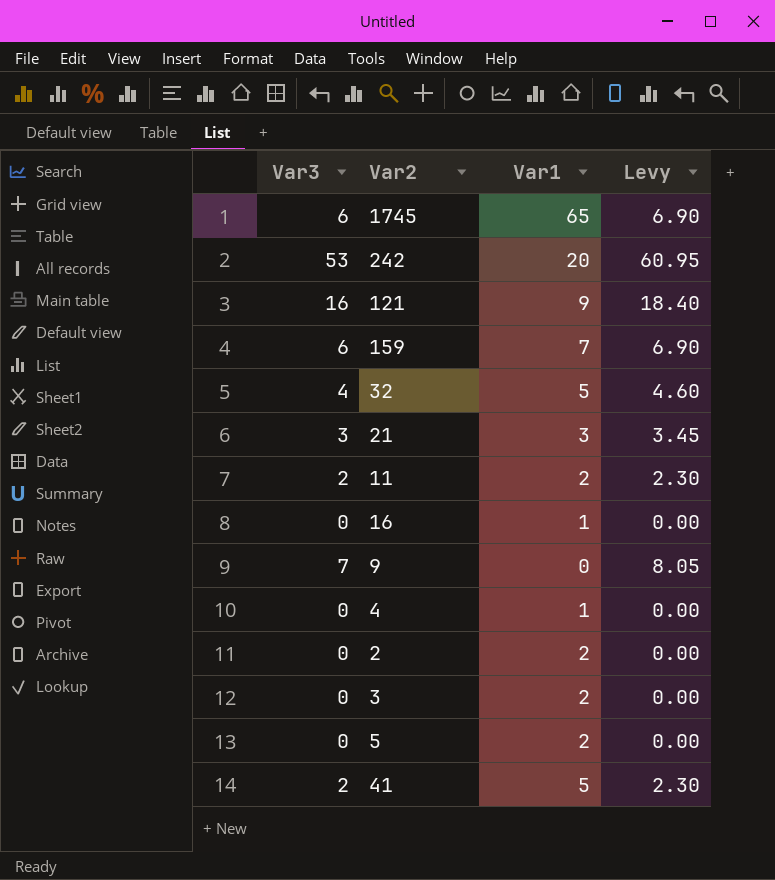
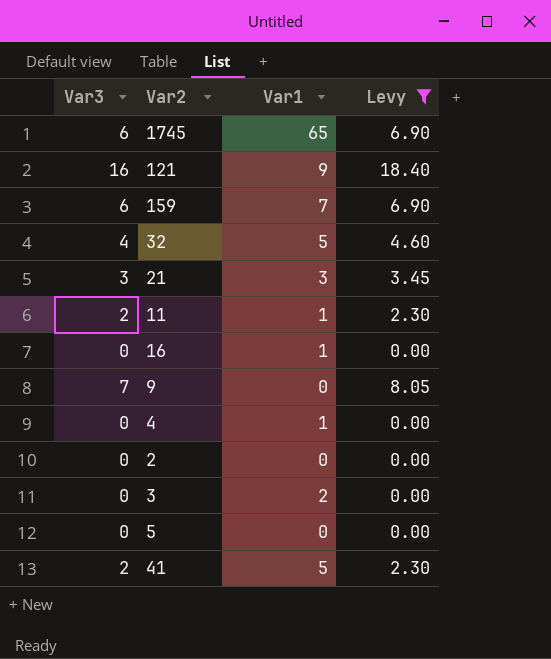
filter: none -> Levy != 60.95
11 | Var1: 2 -> 1
2 | Var1: 2 -> 0
5 | Var1: 2 -> 0

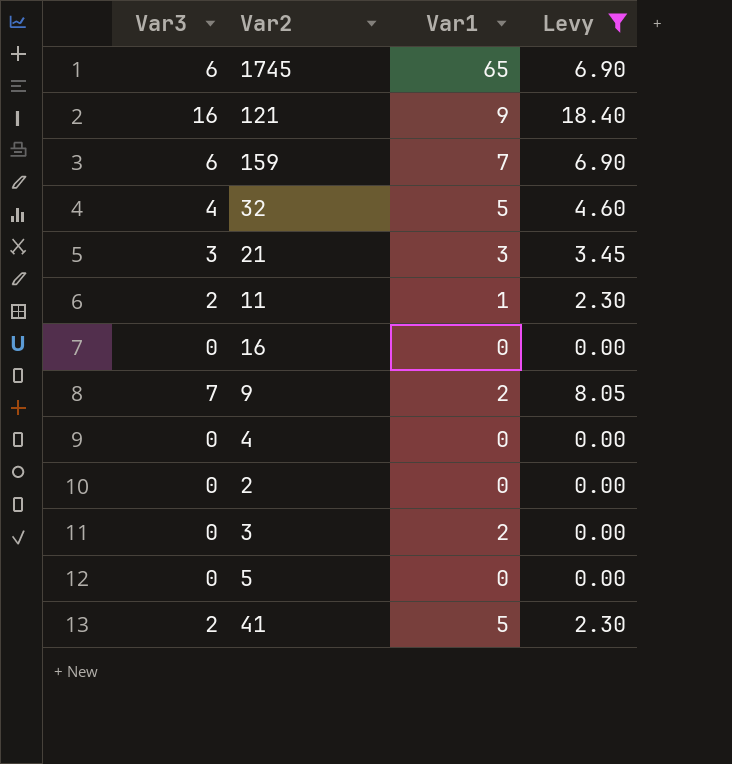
16 | Var1: 1 -> 0
9 | Var1: 0 -> 2
4 | Var1: 1 -> 0

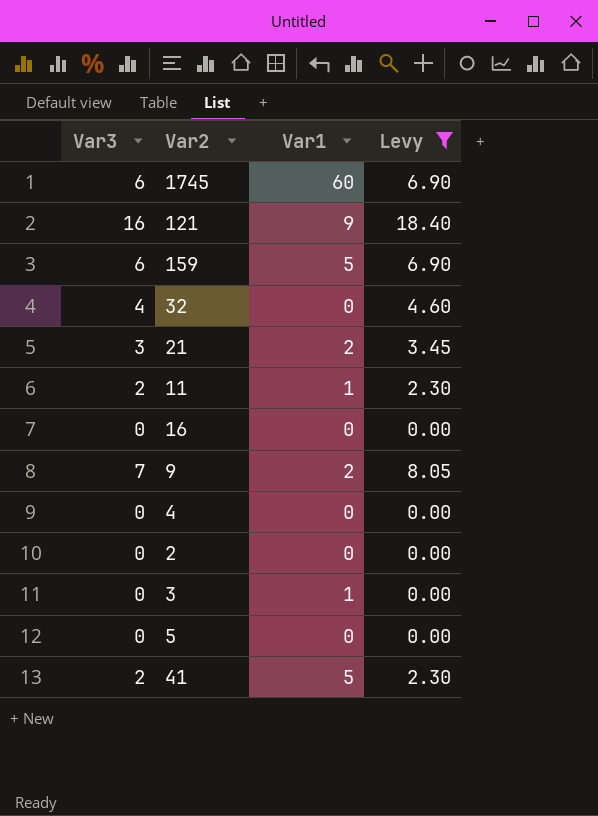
1745 | Var1: 65 -> 60
159 | Var1: 7 -> 5
32 | Var1: 5 -> 0
21 | Var1: 3 -> 2
3 | Var1: 2 -> 1

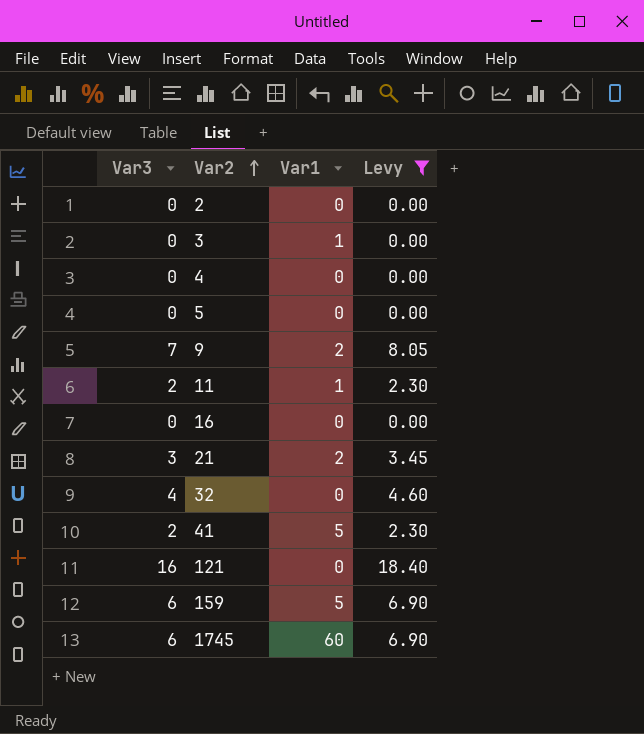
row order: none -> Var2 ascending
121 | Var1: 9 -> 0

